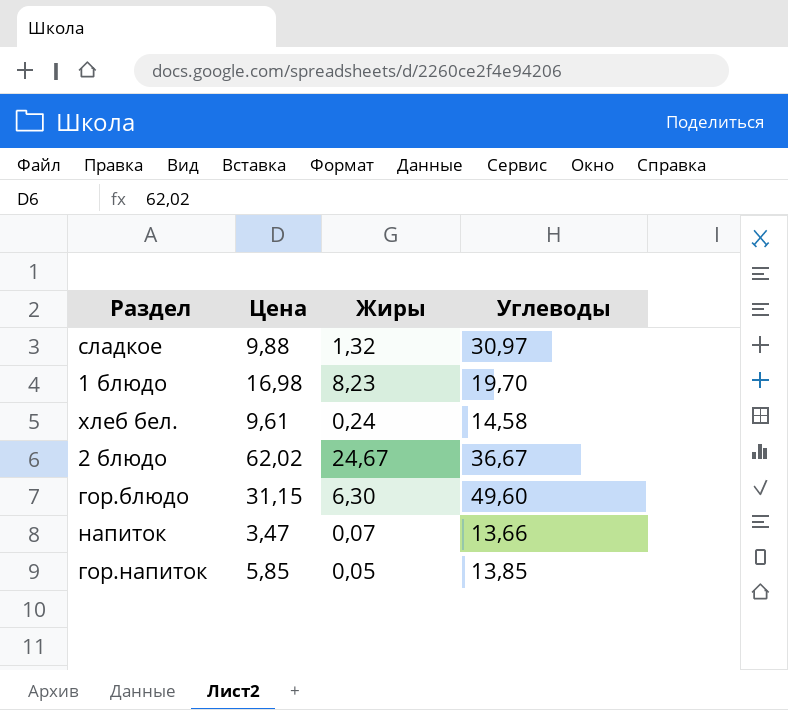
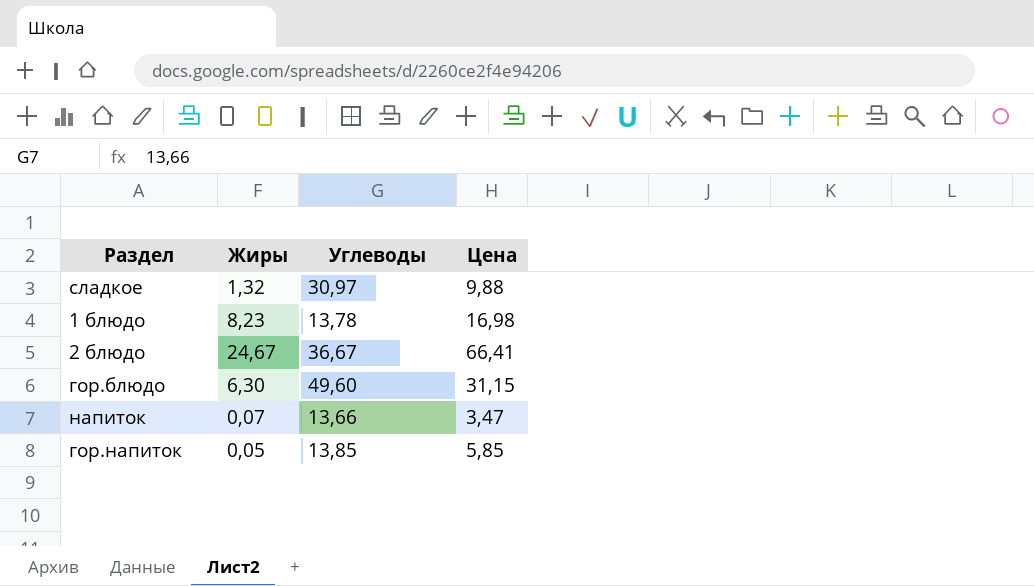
column Цена | position: 2 -> 4
row хлеб бел.: 9,61 | 0,24 | 14,58 -> none
1 блюдо | Углеводы: 19,70 -> 13,78
2 блюдо | Цена: 62,02 -> 66,41

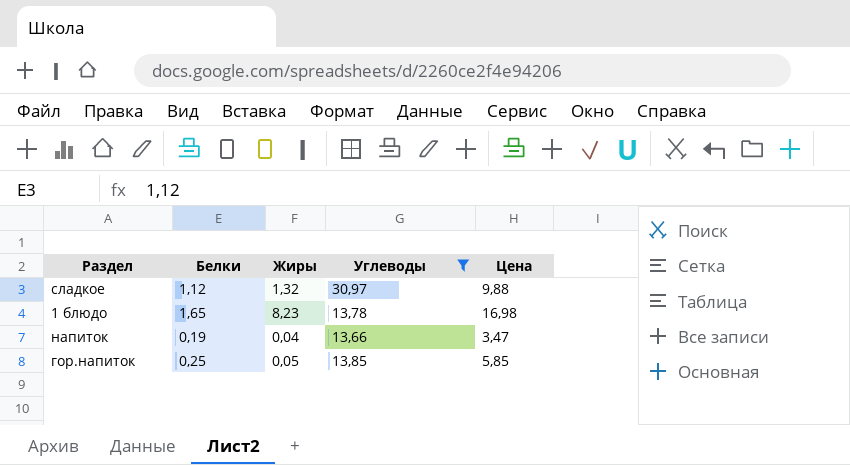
filter: none -> Углеводы <= 30,97
column Белки | position: none -> 2
напиток | Жиры: 0,07 -> 0,04

